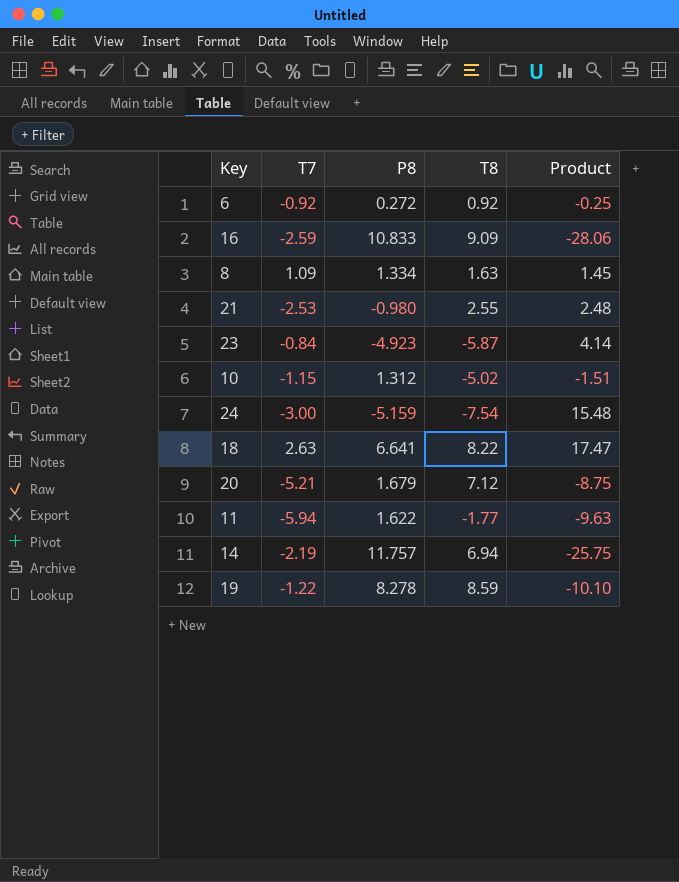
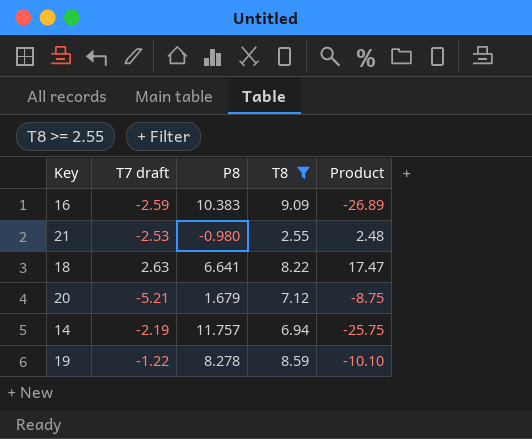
filter: none -> T8 >= 2.55
column name: T7 -> T7 draft
16 | P8: 10.833 -> 10.383
16 | Product: -28.06 -> -26.89

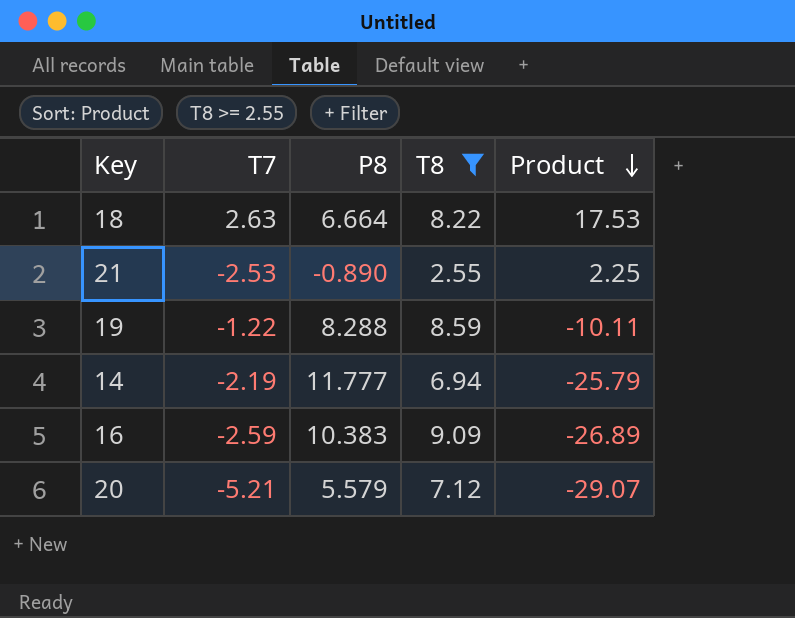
row order: none -> Product descending
column name: T7 draft -> T7
18 | P8: 6.641 -> 6.664
18 | Product: 17.47 -> 17.53
21 | P8: -0.980 -> -0.890
21 | Product: 2.48 -> 2.25
19 | P8: 8.278 -> 8.288
19 | Product: -10.10 -> -10.11
14 | P8: 11.757 -> 11.777
14 | Product: -25.75 -> -25.79
20 | P8: 1.679 -> 5.579
20 | Product: -8.75 -> -29.07

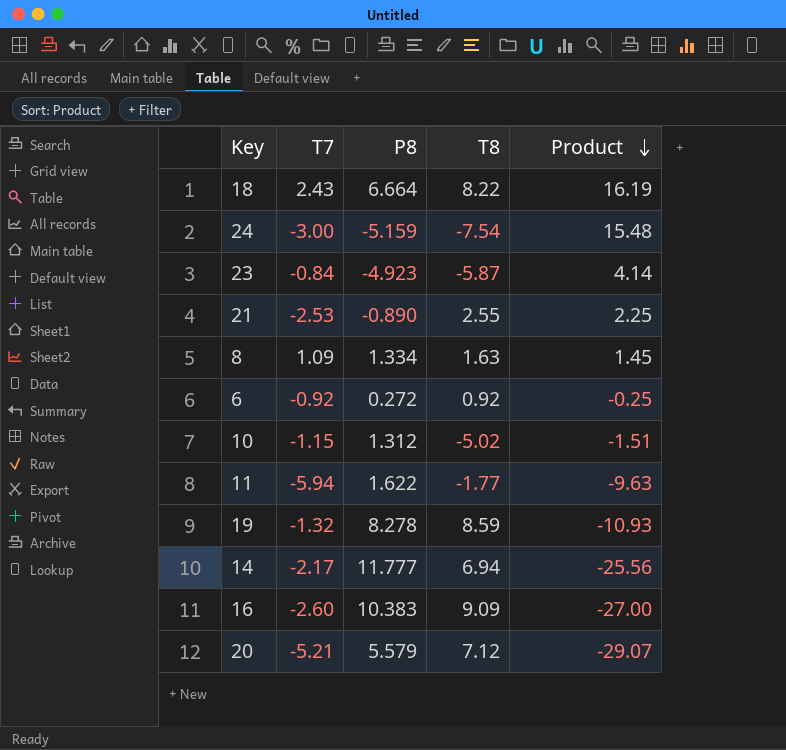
filter: T8 >= 2.55 -> none
18 | T7: 2.63 -> 2.43
18 | Product: 17.53 -> 16.19
19 | T7: -1.22 -> -1.32
19 | P8: 8.288 -> 8.278
19 | Product: -10.11 -> -10.93
14 | T7: -2.19 -> -2.17
14 | Product: -25.79 -> -25.56
16 | T7: -2.59 -> -2.60
16 | Product: -26.89 -> -27.00

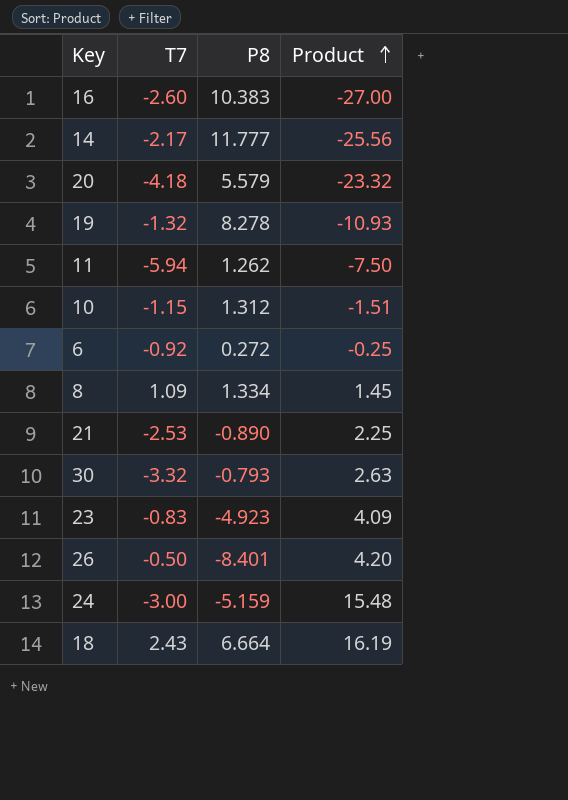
row order: Product descending -> Product ascending
column T8 | position: 4 -> none
20 | T7: -5.21 -> -4.18
20 | Product: -29.07 -> -23.32
11 | P8: 1.622 -> 1.262
11 | Product: -9.63 -> -7.50
row 30: none -> -3.32 | -0.793 | 2.63
23 | T7: -0.84 -> -0.83
23 | Product: 4.14 -> 4.09
row 26: none -> -0.50 | -8.401 | 4.20

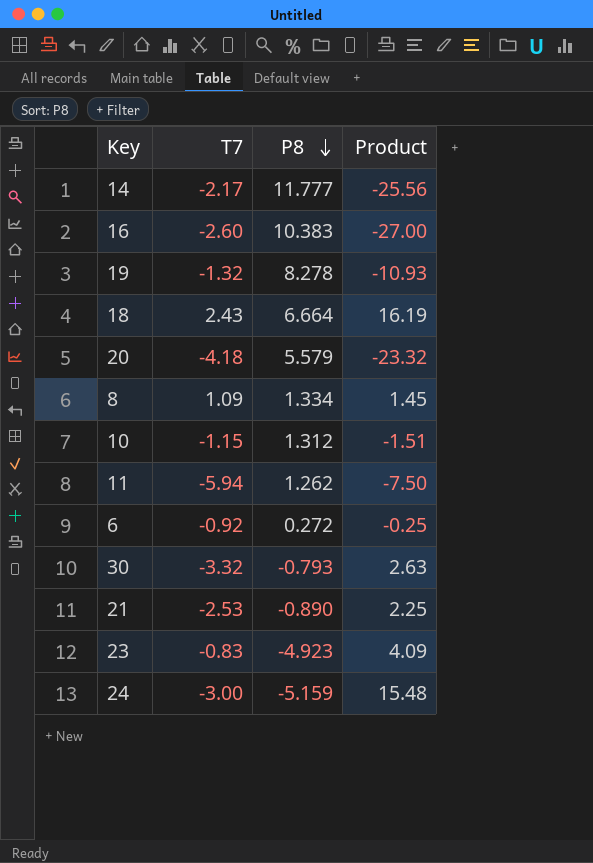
row order: Product ascending -> P8 descending
row 26: -0.50 | -8.401 | 4.20 -> none

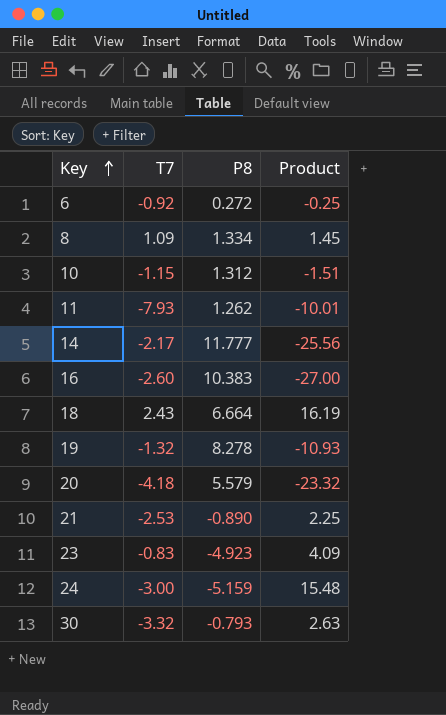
row order: P8 descending -> Key ascending
11 | T7: -5.94 -> -7.93
11 | Product: -7.50 -> -10.01

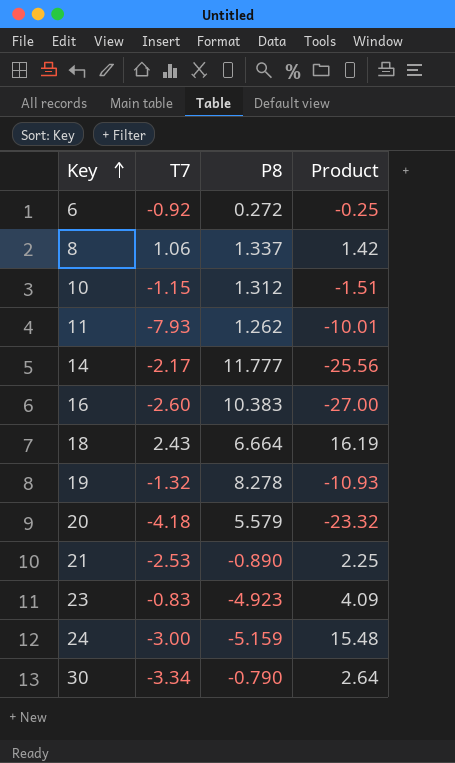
8 | T7: 1.09 -> 1.06
8 | P8: 1.334 -> 1.337
8 | Product: 1.45 -> 1.42
30 | T7: -3.32 -> -3.34
30 | P8: -0.793 -> -0.790
30 | Product: 2.63 -> 2.64

